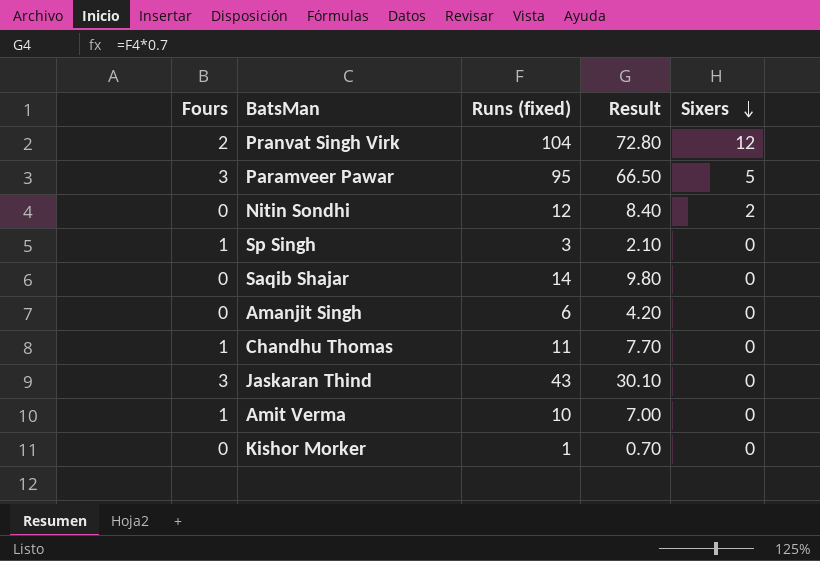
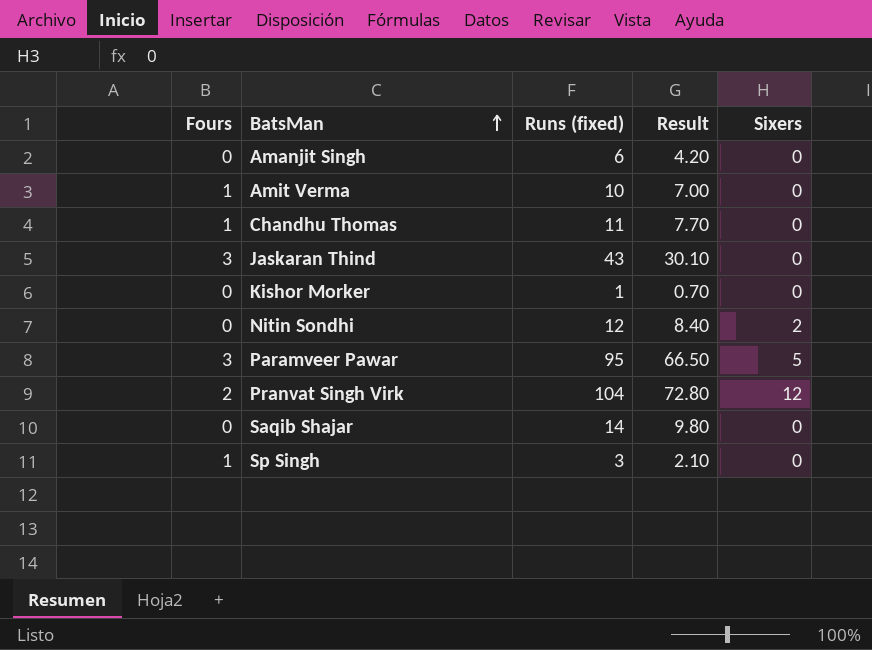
row order: Sixers descending -> BatsMan ascending

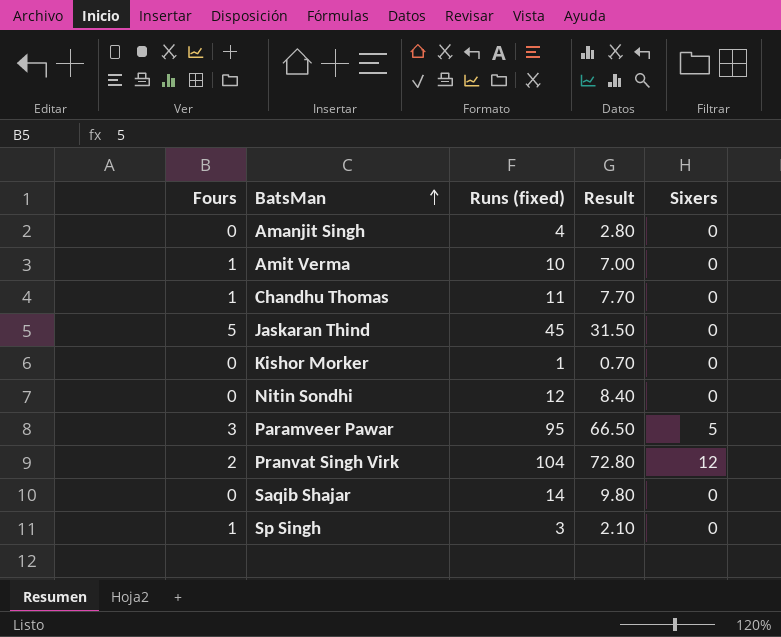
Amanjit Singh | Runs (fixed): 6 -> 4
Amanjit Singh | Result: 4.20 -> 2.80
Jaskaran Thind | Fours: 3 -> 5
Jaskaran Thind | Runs (fixed): 43 -> 45
Jaskaran Thind | Result: 30.10 -> 31.50
Nitin Sondhi | Sixers: 2 -> 0

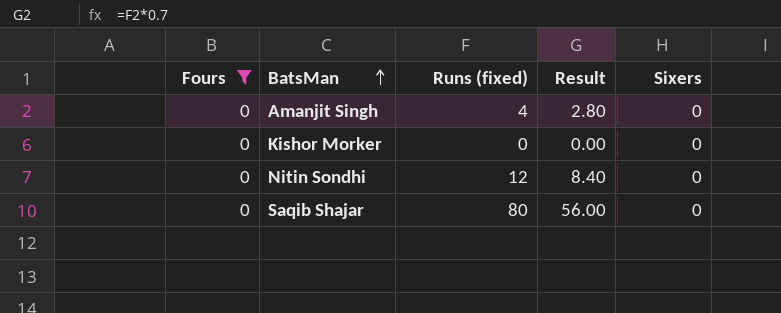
filter: none -> Fours = 0
Kishor Morker | Runs (fixed): 1 -> 0
Kishor Morker | Result: 0.70 -> 0.00
Saqib Shajar | Runs (fixed): 14 -> 80
Saqib Shajar | Result: 9.80 -> 56.00

